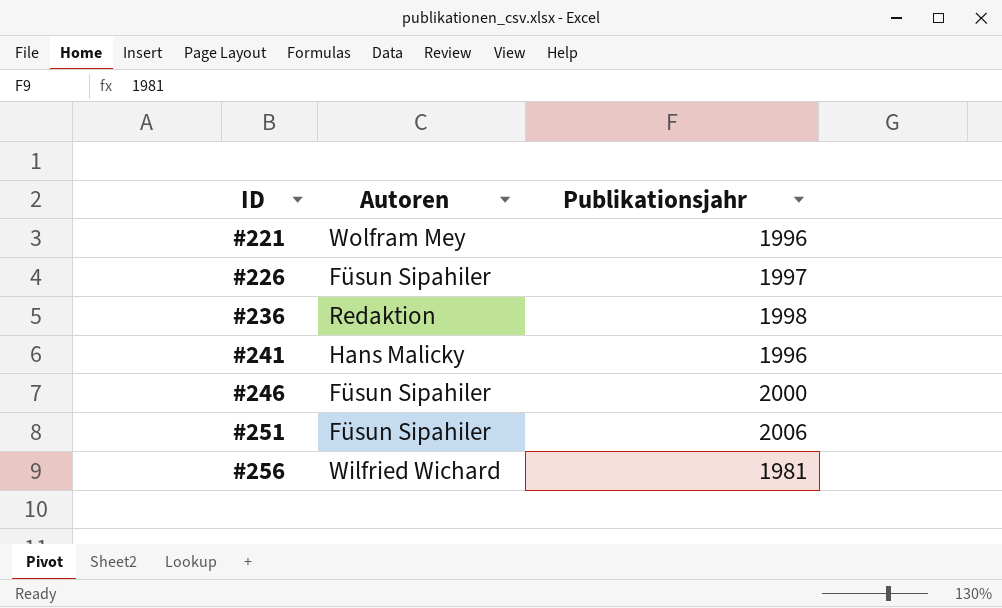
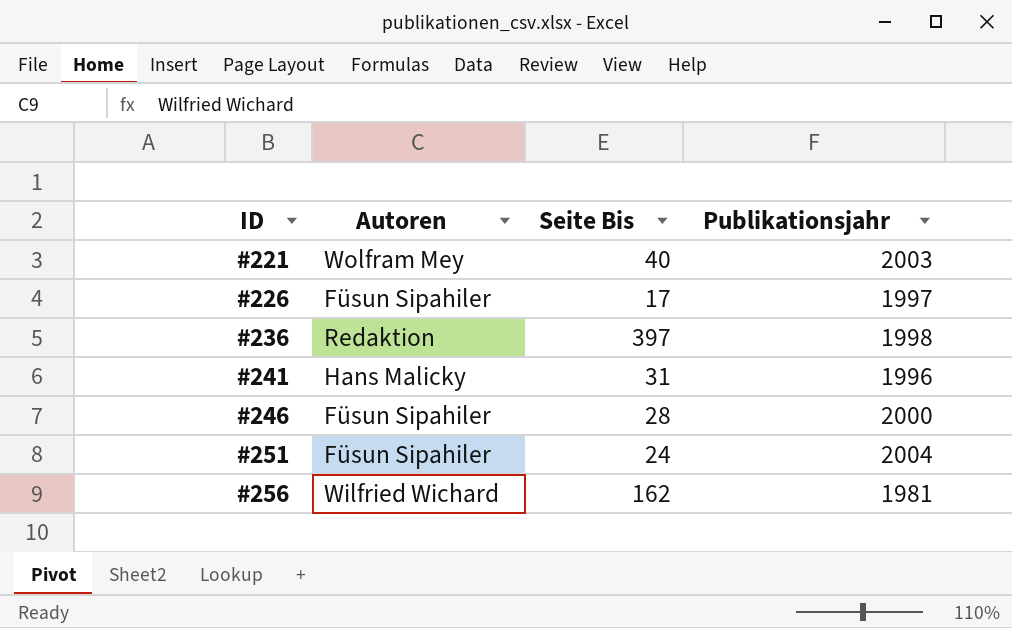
column Seite Bis | position: none -> 3
#221 | Publikationsjahr: 1996 -> 2003
#251 | Publikationsjahr: 2006 -> 2004

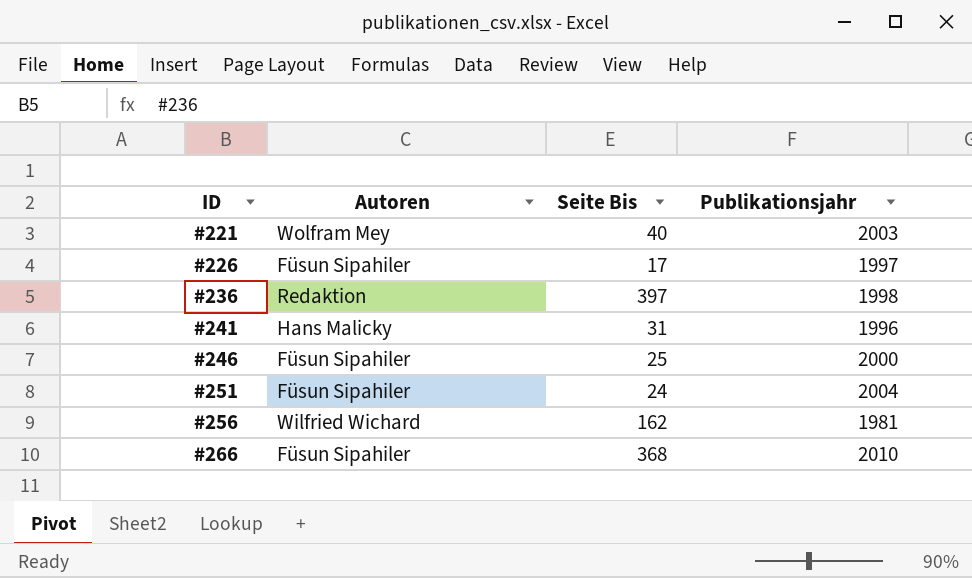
#246 | Seite Bis: 28 -> 25
row #266: none -> Füsun Sipahiler | 368 | 2010

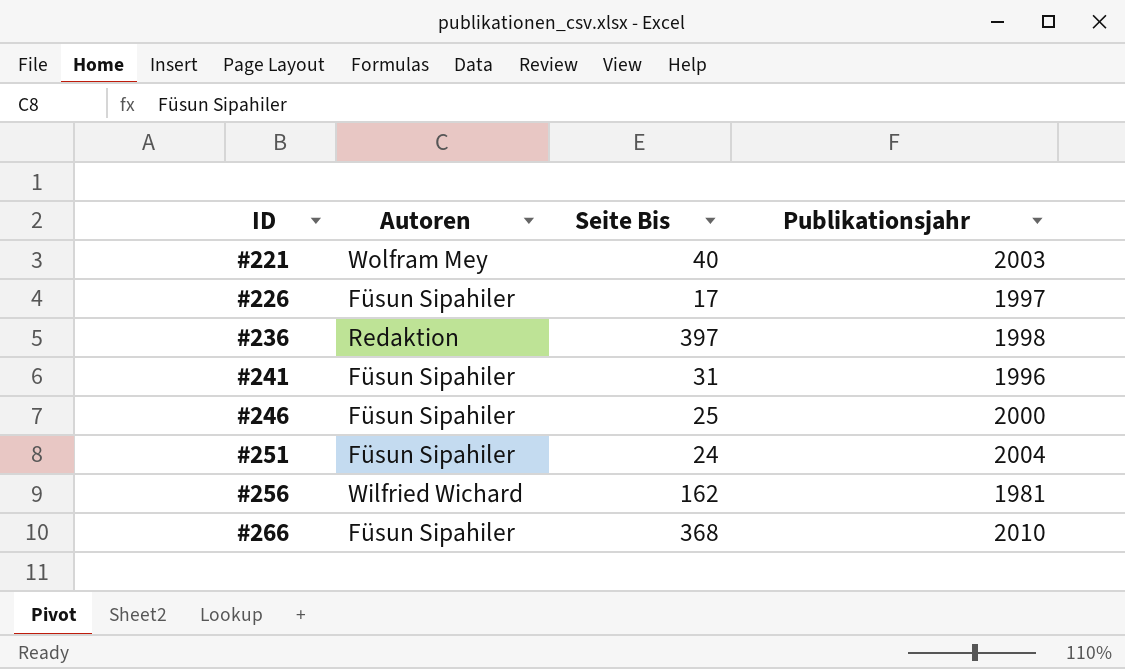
#241 | Autoren: Hans Malicky -> Füsun Sipahiler

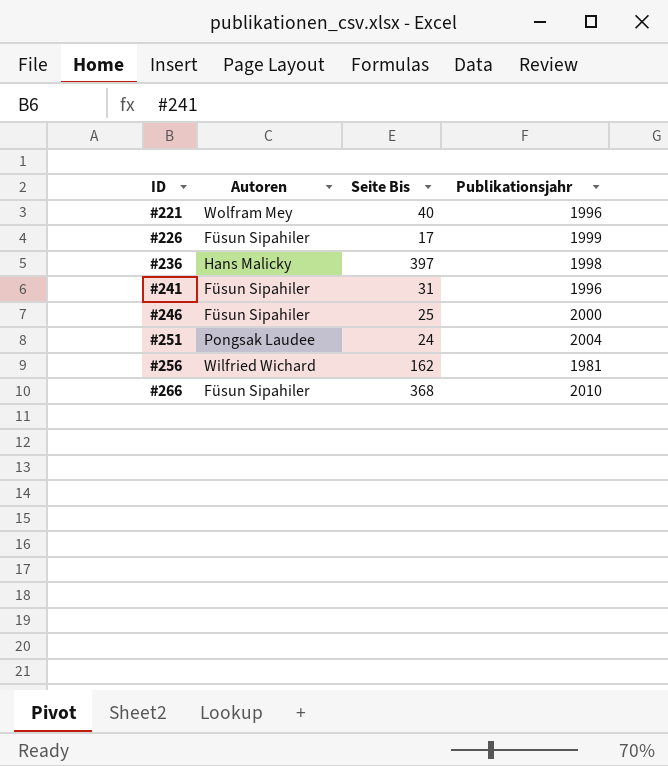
#221 | Publikationsjahr: 2003 -> 1996
#226 | Publikationsjahr: 1997 -> 1999
#236 | Autoren: Redaktion -> Hans Malicky
#251 | Autoren: Füsun Sipahiler -> Pongsak Laudee

